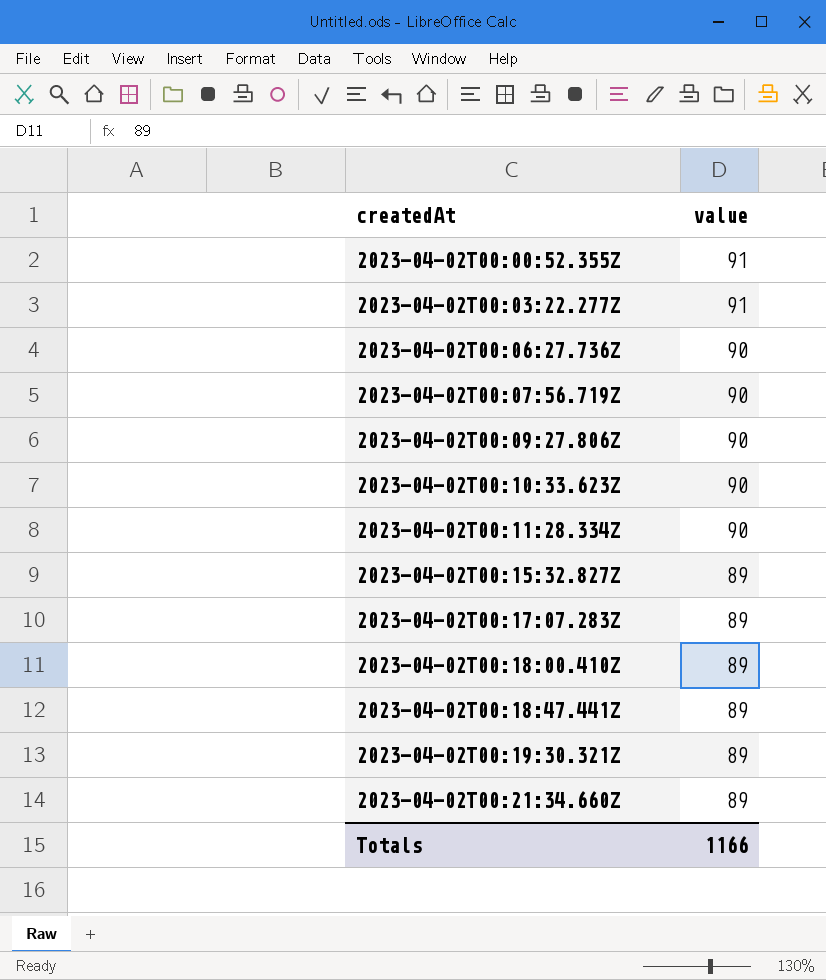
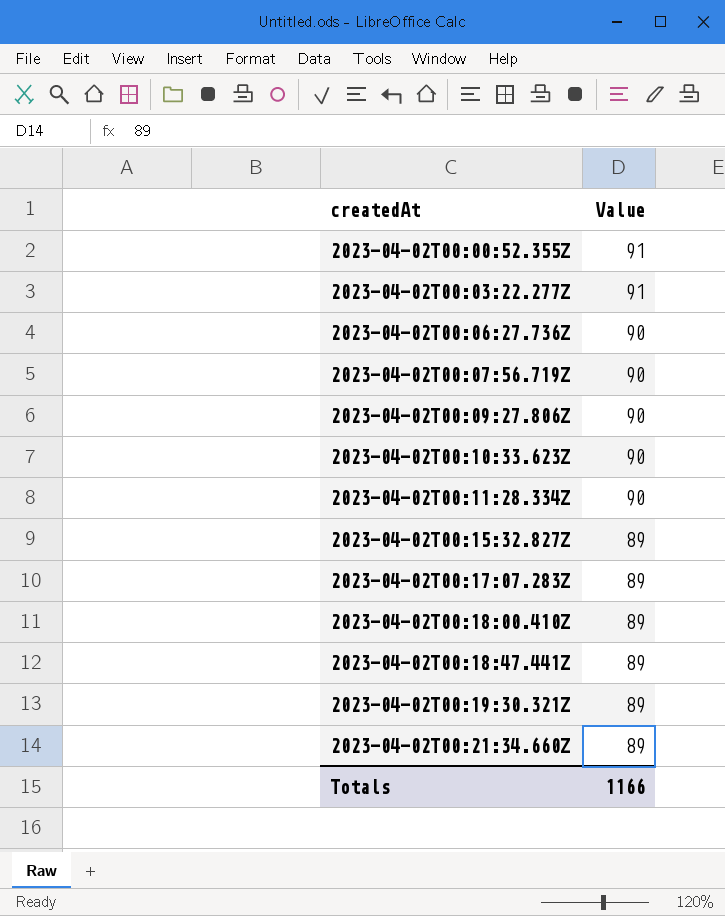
column name: value -> Value

